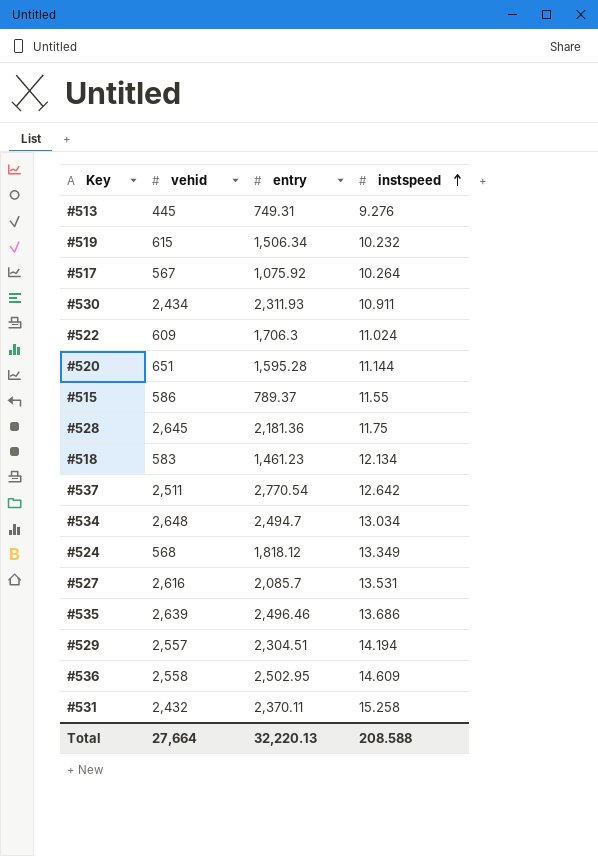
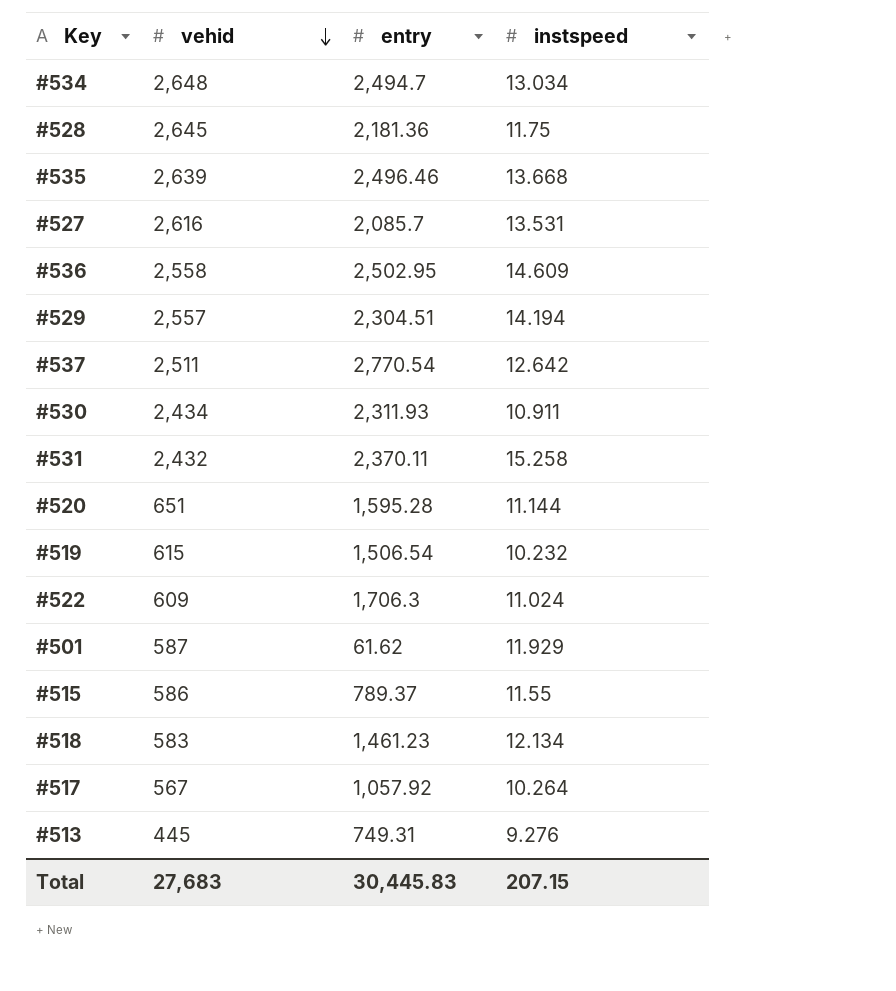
row order: instspeed ascending -> vehid descending
row #524: 568 | 1,818.12 | 13.349 -> none
#535 | instspeed: 13.686 -> 13.668
#519 | entry: 1,506.34 -> 1,506.54
row #501: none -> 587 | 61.62 | 11.929
#517 | entry: 1,075.92 -> 1,057.92
Total | vehid: 27,664 -> 27,683
Total | entry: 32,220.13 -> 30,445.83
Total | instspeed: 208.588 -> 207.15

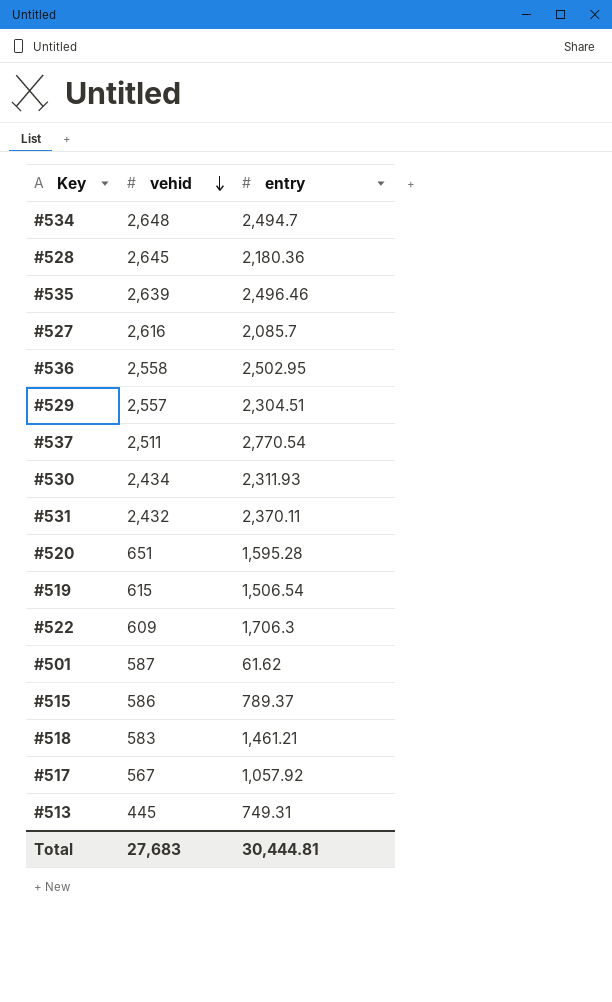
column instspeed | position: 4 -> none
#528 | entry: 2,181.36 -> 2,180.36
#518 | entry: 1,461.23 -> 1,461.21
Total | entry: 30,445.83 -> 30,444.81

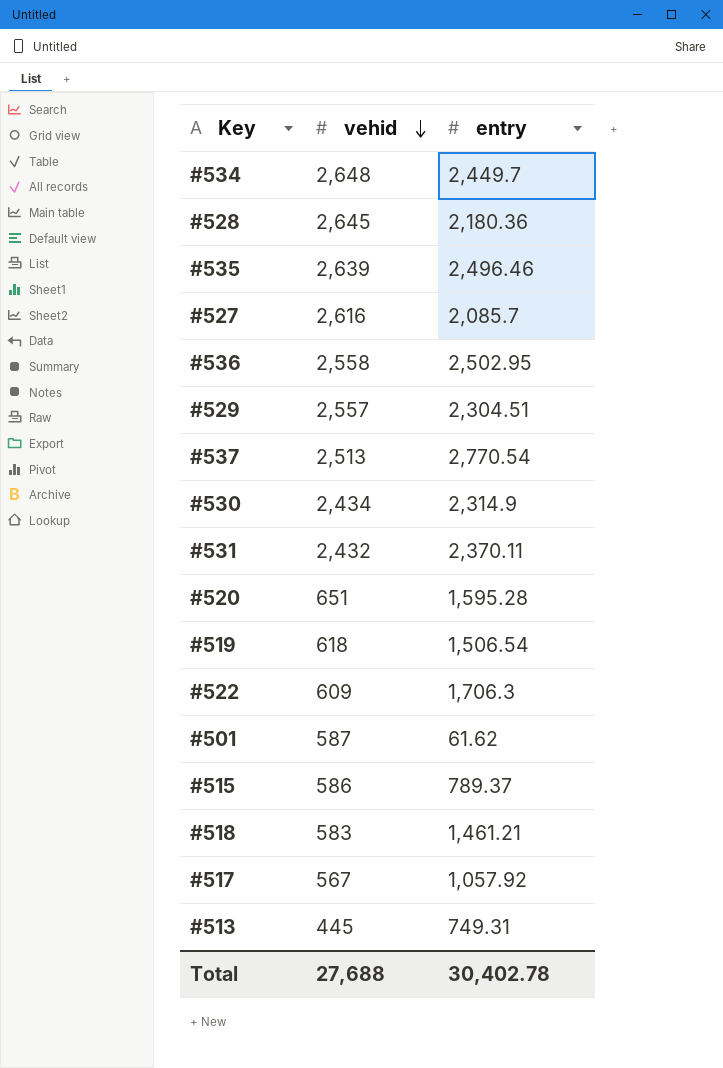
#534 | entry: 2,494.7 -> 2,449.7
#537 | vehid: 2,511 -> 2,513
#530 | entry: 2,311.93 -> 2,314.9
#519 | vehid: 615 -> 618
Total | vehid: 27,683 -> 27,688
Total | entry: 30,444.81 -> 30,402.78

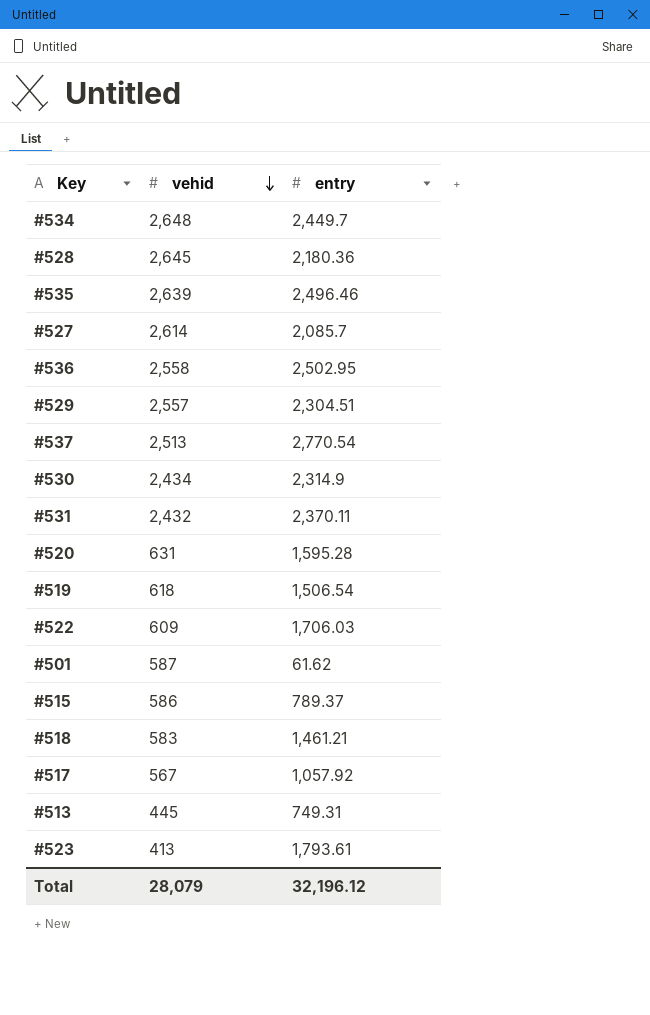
#527 | vehid: 2,616 -> 2,614
#520 | vehid: 651 -> 631
#522 | entry: 1,706.3 -> 1,706.03
row #523: none -> 413 | 1,793.61
Total | vehid: 27,688 -> 28,079
Total | entry: 30,402.78 -> 32,196.12

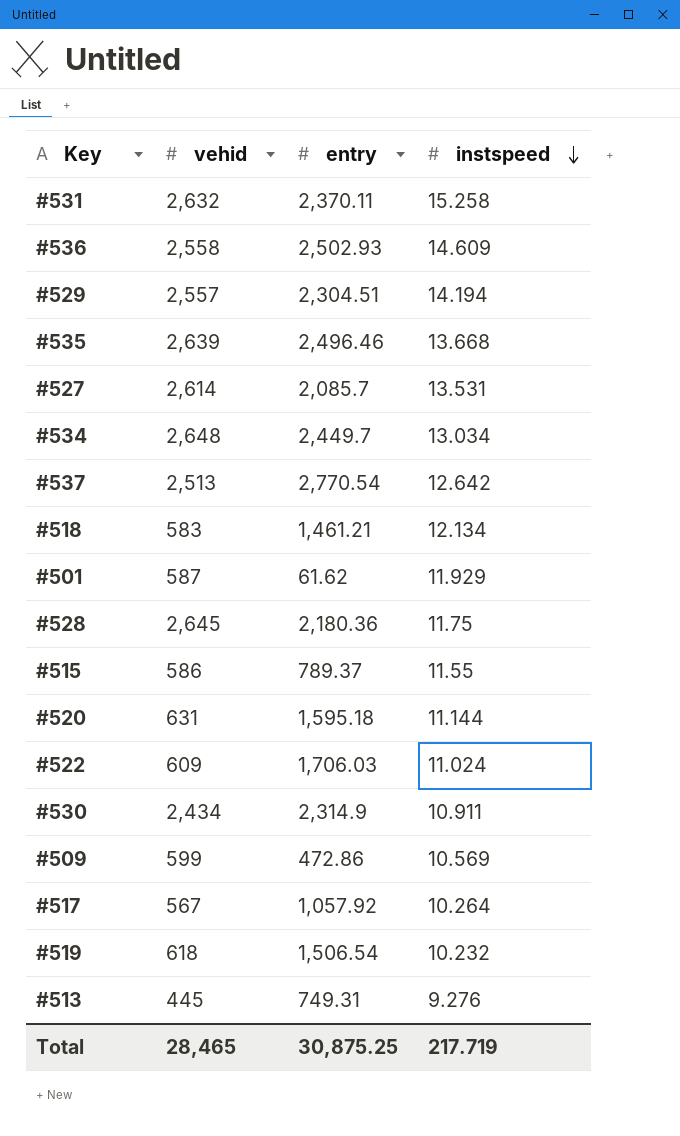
row order: vehid descending -> instspeed descending
column instspeed | position: none -> 4
row #523: 413 | 1,793.61 -> none
#531 | vehid: 2,432 -> 2,632
#536 | entry: 2,502.95 -> 2,502.93
#520 | entry: 1,595.28 -> 1,595.18
row #509: none -> 599 | 472.86 | 10.569
Total | vehid: 28,079 -> 28,465
Total | entry: 32,196.12 -> 30,875.25

